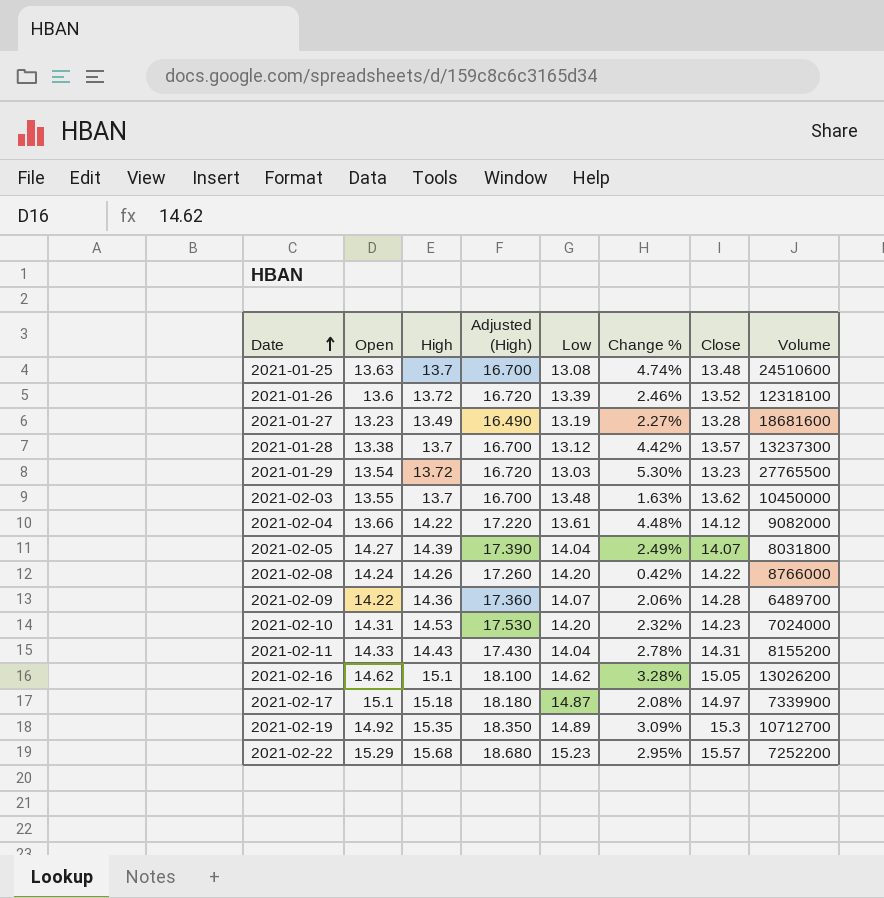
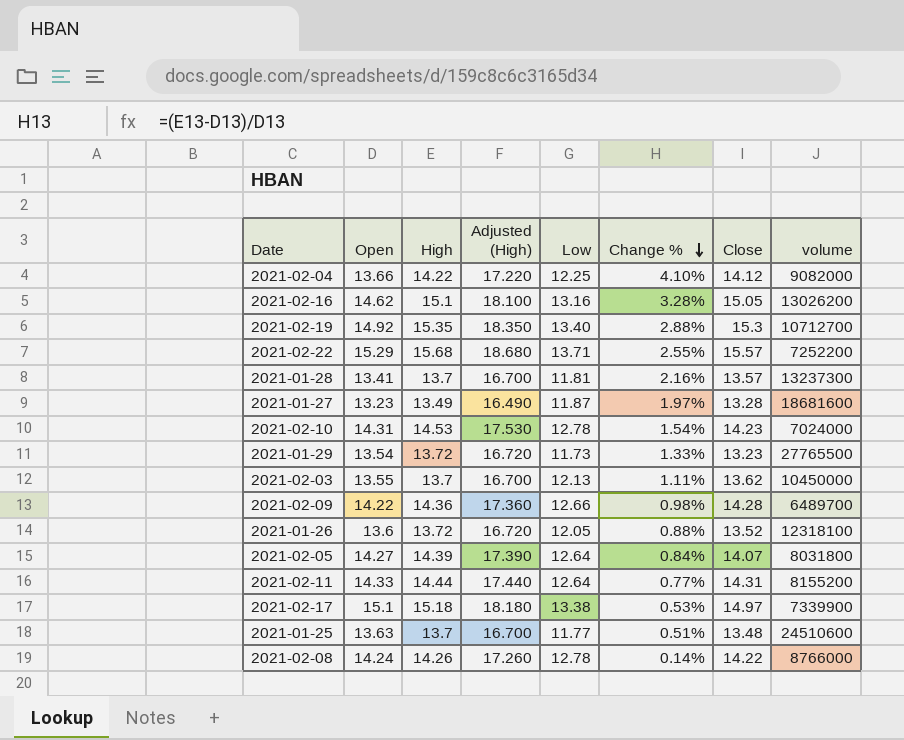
row order: Date ascending -> Change % descending
column Change % | formula: ([High] - [Low]) / [Low] -> ([High] - [Open]) / [Open]
column name: Volume -> volume
2021-02-04 | Low: 13.61 -> 12.25
2021-02-16 | Low: 14.62 -> 13.16
2021-02-19 | Low: 14.89 -> 13.40
2021-02-22 | Low: 15.23 -> 13.71
2021-01-28 | Open: 13.38 -> 13.41
2021-01-28 | Low: 13.12 -> 11.81
2021-01-27 | Low: 13.19 -> 11.87
2021-02-10 | Low: 14.20 -> 12.78
2021-01-29 | Low: 13.03 -> 11.73
2021-02-03 | Low: 13.48 -> 12.13
2021-02-09 | Low: 14.07 -> 12.66
2021-01-26 | Low: 13.39 -> 12.05
2021-02-05 | Low: 14.04 -> 12.64
2021-02-11 | High: 14.43 -> 14.44
2021-02-11 | Adjusted (High): 17.430 -> 17.440
2021-02-11 | Low: 14.04 -> 12.64
2021-02-17 | Low: 14.87 -> 13.38
2021-01-25 | Low: 13.08 -> 11.77
2021-02-08 | Low: 14.20 -> 12.78

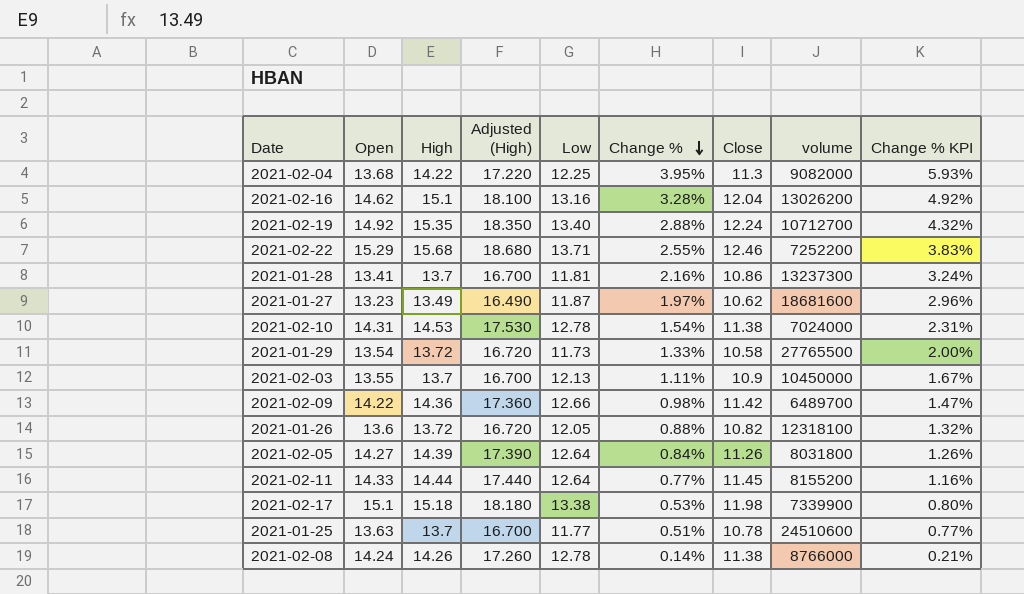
column Change % KPI | formula: none -> [Change %] * 1.5
2021-02-04 | Open: 13.66 -> 13.68
2021-02-04 | Change %: 4.10% -> 3.95%
2021-02-04 | Close: 14.12 -> 11.3
2021-02-16 | Close: 15.05 -> 12.04
2021-02-19 | Close: 15.3 -> 12.24
2021-02-22 | Close: 15.57 -> 12.46
2021-01-28 | Close: 13.57 -> 10.86
2021-01-27 | Close: 13.28 -> 10.62
2021-02-10 | Close: 14.23 -> 11.38
2021-01-29 | Close: 13.23 -> 10.58
2021-02-03 | Close: 13.62 -> 10.9
2021-02-09 | Close: 14.28 -> 11.42
2021-01-26 | Close: 13.52 -> 10.82
2021-02-05 | Close: 14.07 -> 11.26
2021-02-11 | Close: 14.31 -> 11.45
2021-02-17 | Close: 14.97 -> 11.98
2021-01-25 | Close: 13.48 -> 10.78
2021-02-08 | Close: 14.22 -> 11.38

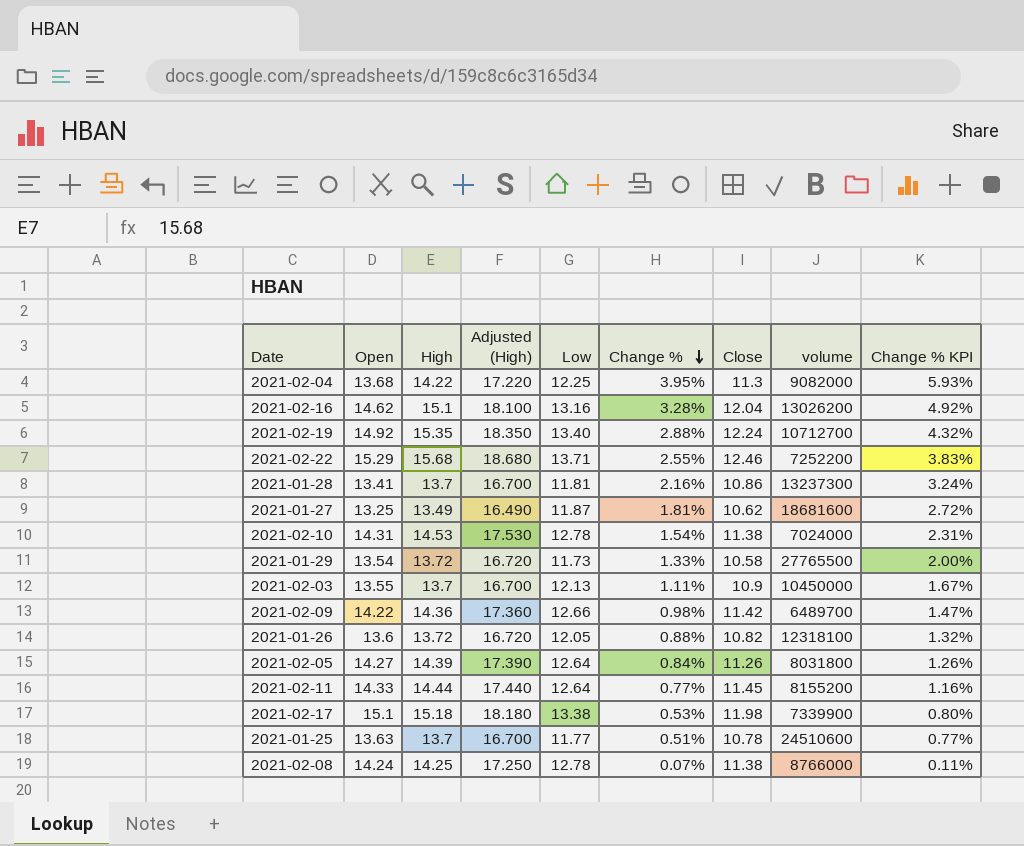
2021-01-27 | Open: 13.23 -> 13.25
2021-01-27 | Change %: 1.97% -> 1.81%
2021-01-27 | Change % KPI: 2.96% -> 2.72%
2021-02-08 | High: 14.26 -> 14.25
2021-02-08 | Adjusted (High): 17.260 -> 17.250
2021-02-08 | Change %: 0.14% -> 0.07%
2021-02-08 | Change % KPI: 0.21% -> 0.11%

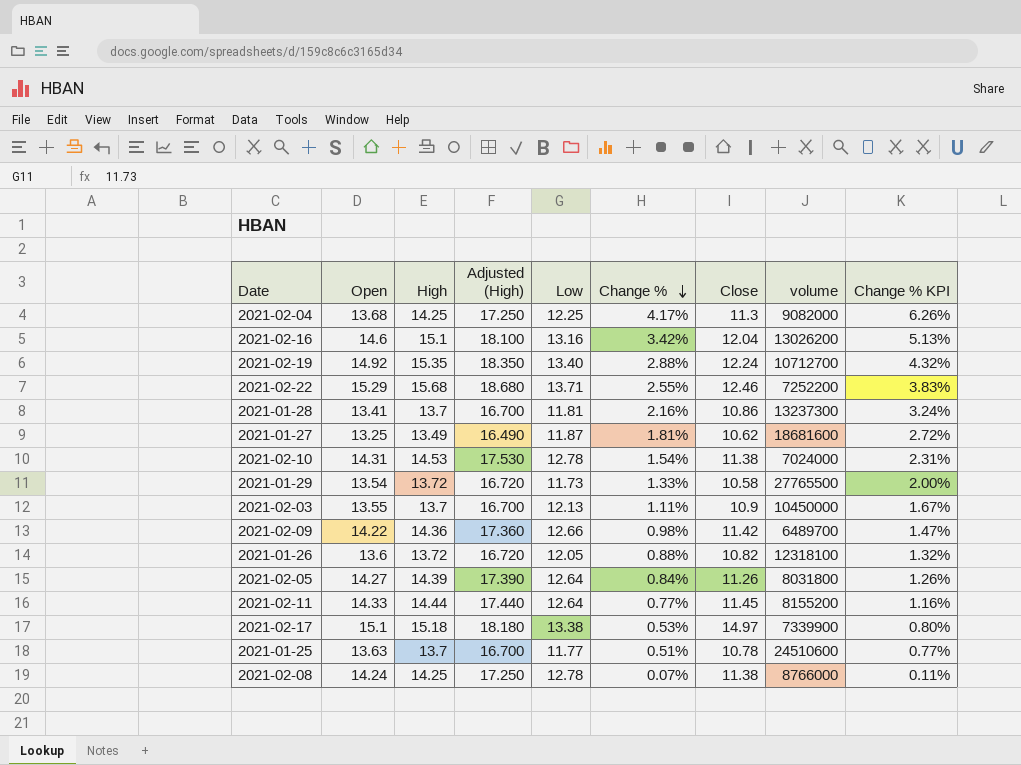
2021-02-04 | High: 14.22 -> 14.25
2021-02-04 | Adjusted (High): 17.220 -> 17.250
2021-02-04 | Change %: 3.95% -> 4.17%
2021-02-04 | Change % KPI: 5.93% -> 6.26%
2021-02-16 | Open: 14.62 -> 14.6
2021-02-16 | Change %: 3.28% -> 3.42%
2021-02-16 | Change % KPI: 4.92% -> 5.13%
2021-02-17 | Close: 11.98 -> 14.97

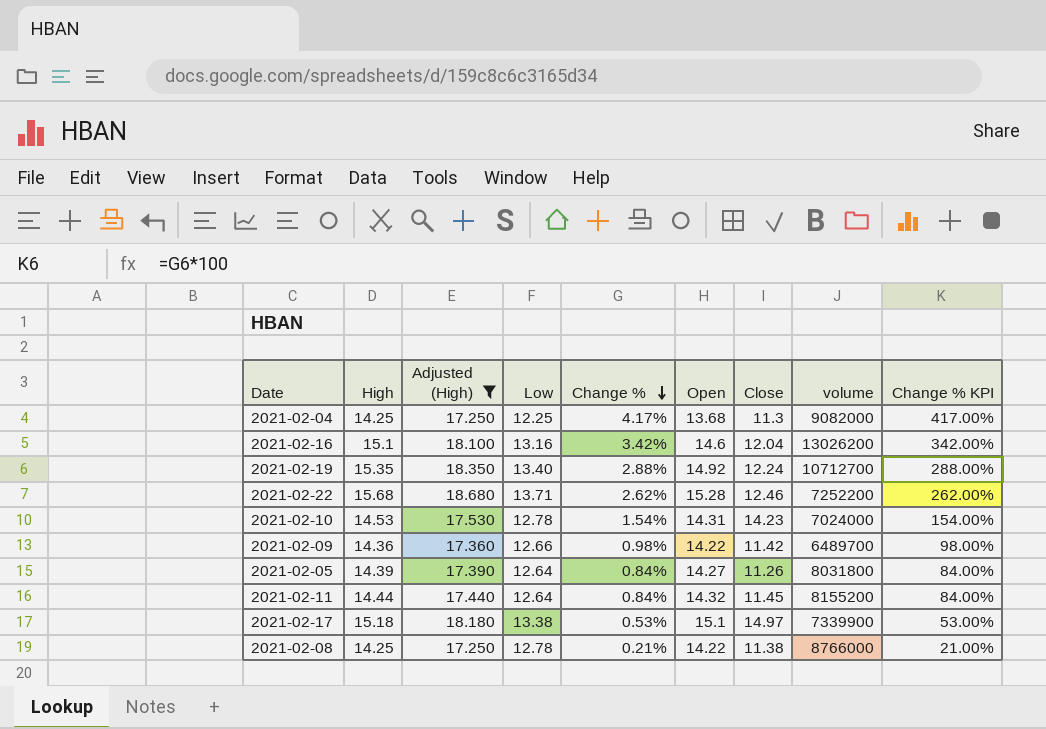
filter: none -> Adjusted (High) >= 17.250
column Open | position: 2 -> 6
column Change % KPI | formula: [Change %] * 1.5 -> [Change %] * 100
2021-02-22 | Change %: 2.55% -> 2.62%
2021-02-22 | Open: 15.29 -> 15.28
2021-02-10 | Close: 11.38 -> 14.23
2021-02-11 | Change %: 0.77% -> 0.84%
2021-02-11 | Open: 14.33 -> 14.32
2021-02-08 | Change %: 0.07% -> 0.21%
2021-02-08 | Open: 14.24 -> 14.22

